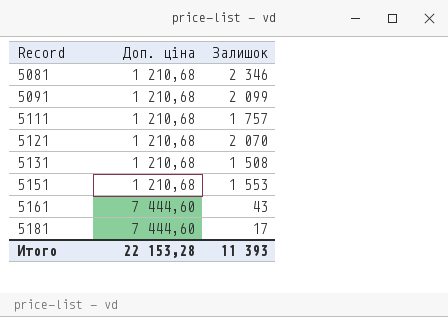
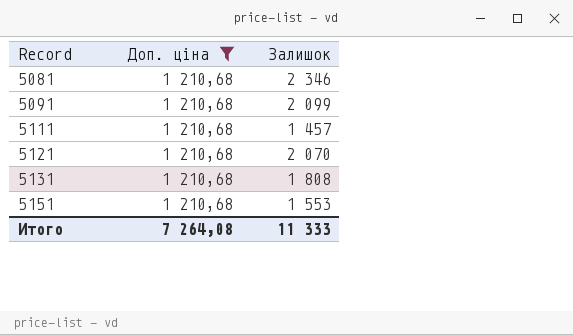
filter: none -> Доп. ціна = 1 210,68
5111 | Залишок: 1 757 -> 1 457
5131 | Залишок: 1 508 -> 1 808
Итого | Доп. ціна: 22 153,28 -> 7 264,08
Итого | Залишок: 11 393 -> 11 333

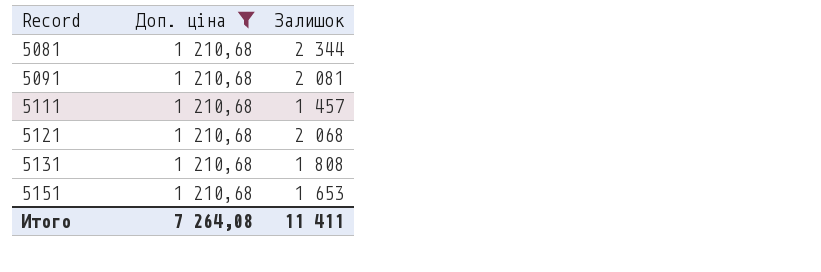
5081 | Залишок: 2 346 -> 2 344
5091 | Залишок: 2 099 -> 2 081
5121 | Залишок: 2 070 -> 2 068
5151 | Залишок: 1 553 -> 1 653
Итого | Залишок: 11 333 -> 11 411

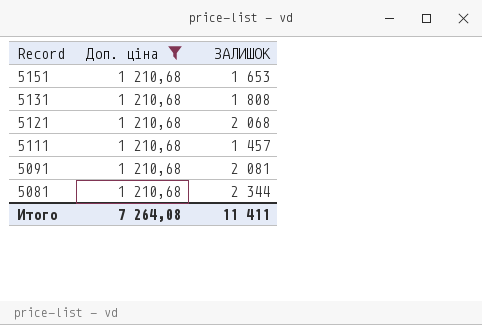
row order: Record ascending -> Record descending
column name: Залишок -> ЗАЛИШОК

